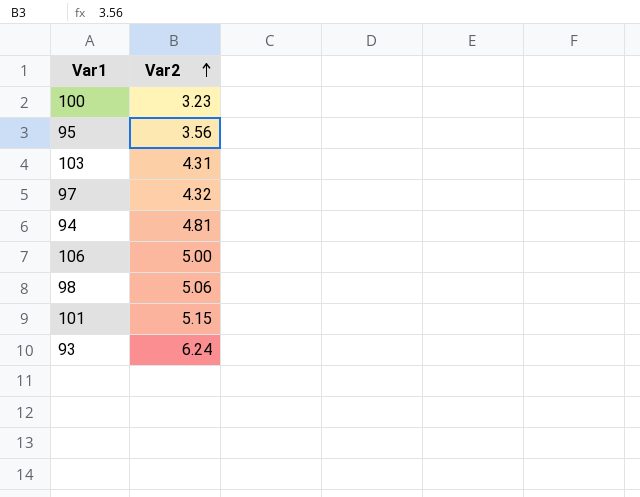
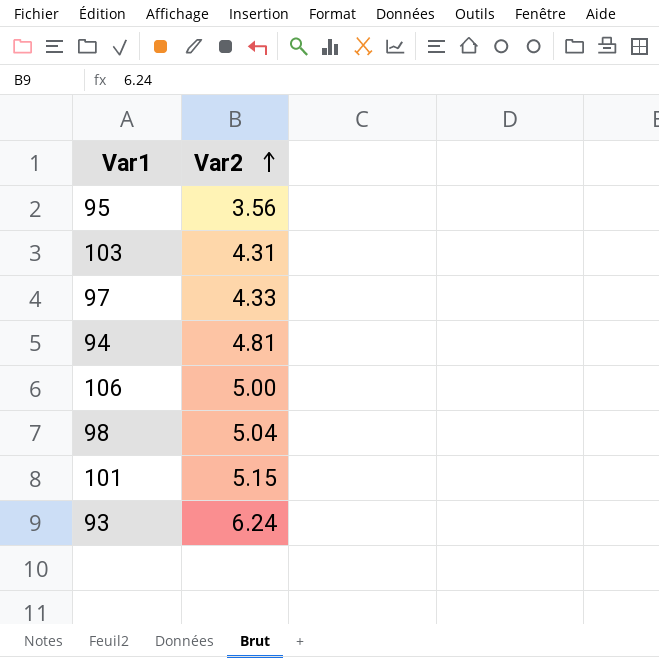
row 100: 3.23 -> none
97 | Var2: 4.32 -> 4.33
98 | Var2: 5.06 -> 5.04

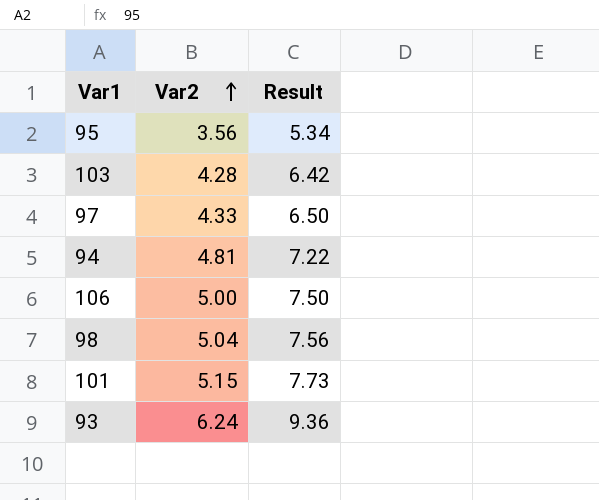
column Result | formula: none -> [Var2] * 1.5
103 | Var2: 4.31 -> 4.28

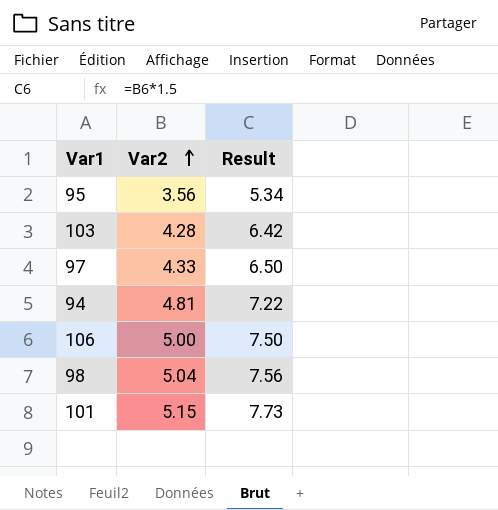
row 93: 6.24 | 9.36 -> none

